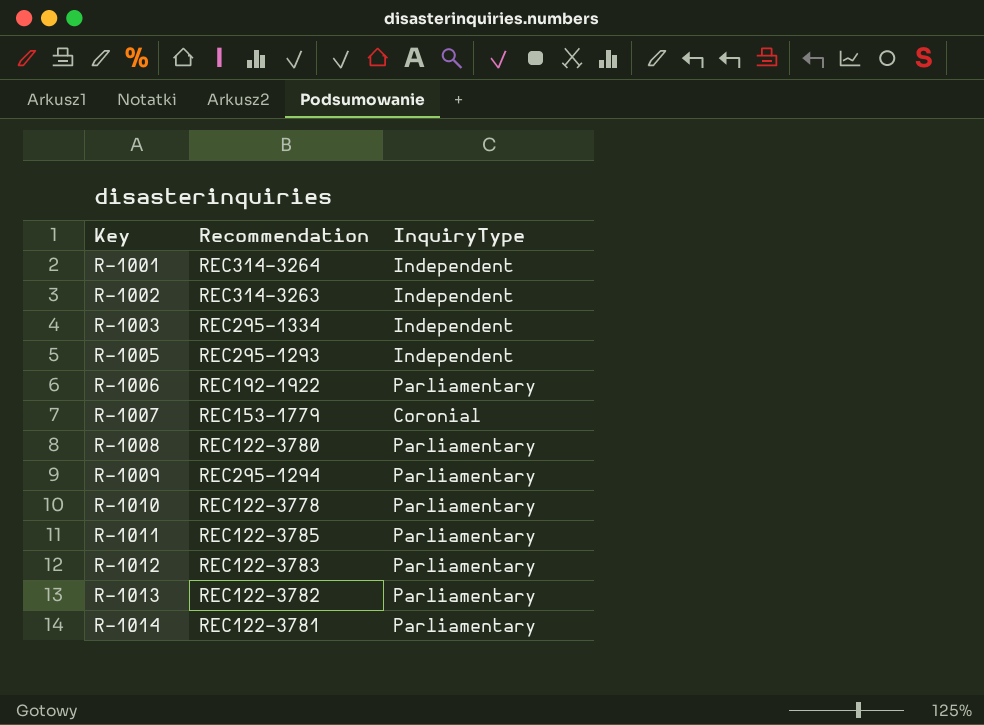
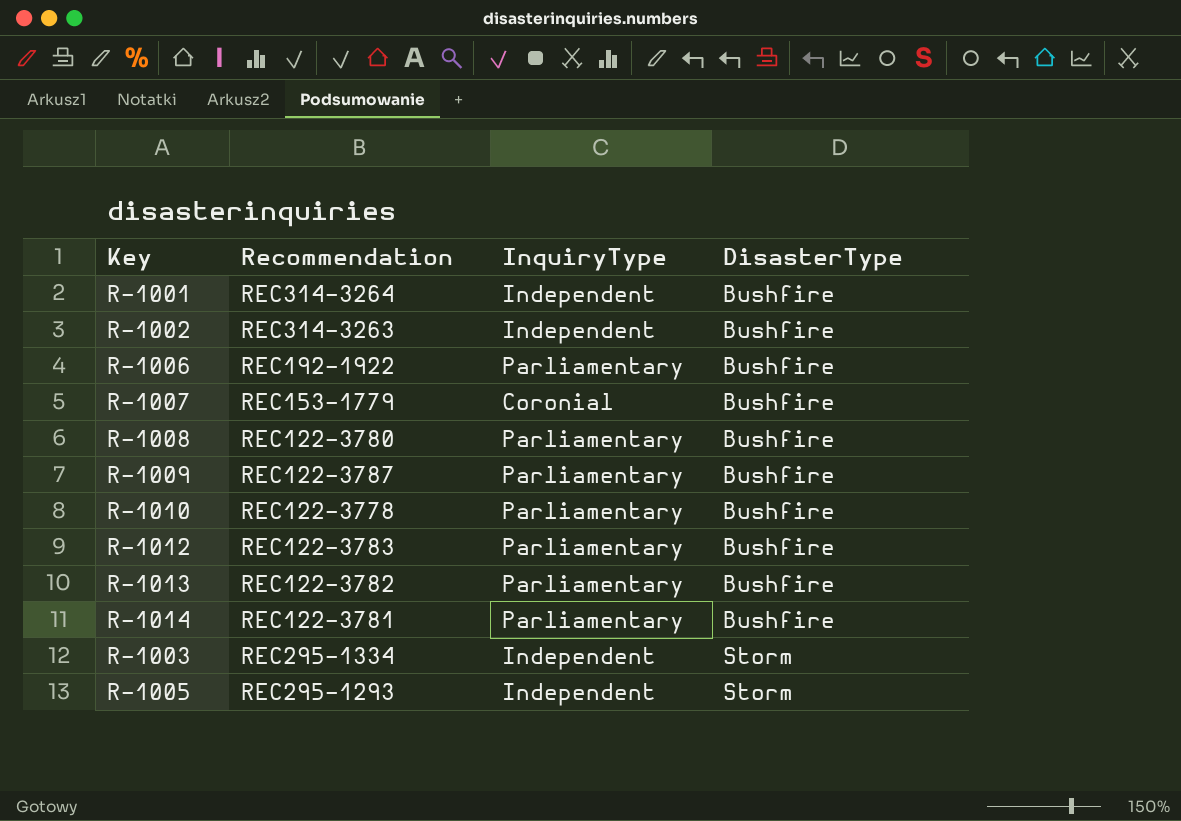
row order: Key ascending -> DisasterType ascending
column DisasterType | position: none -> 4
row R-1011: REC122-3785 | Parliamentary -> none
R-1009 | Recommendation: REC295-1294 -> REC122-3787

